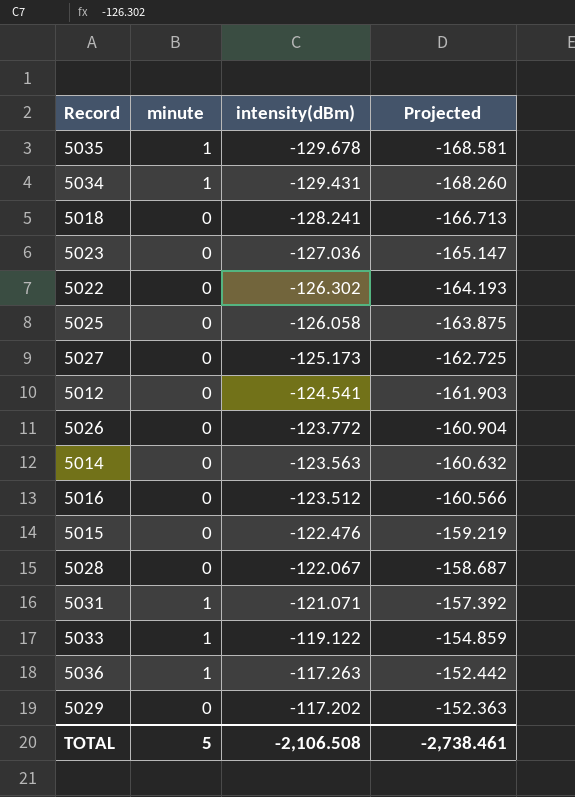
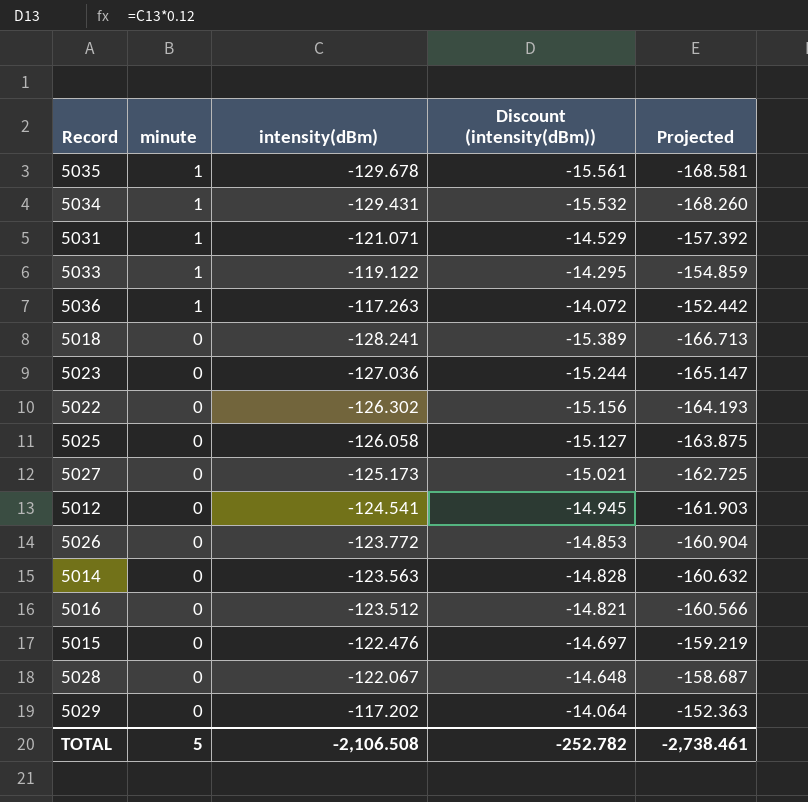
row order: intensity(dBm) ascending -> minute descending
column Discount (intensity(dBm)) | formula: none -> [intensity(dBm)] * 0.12

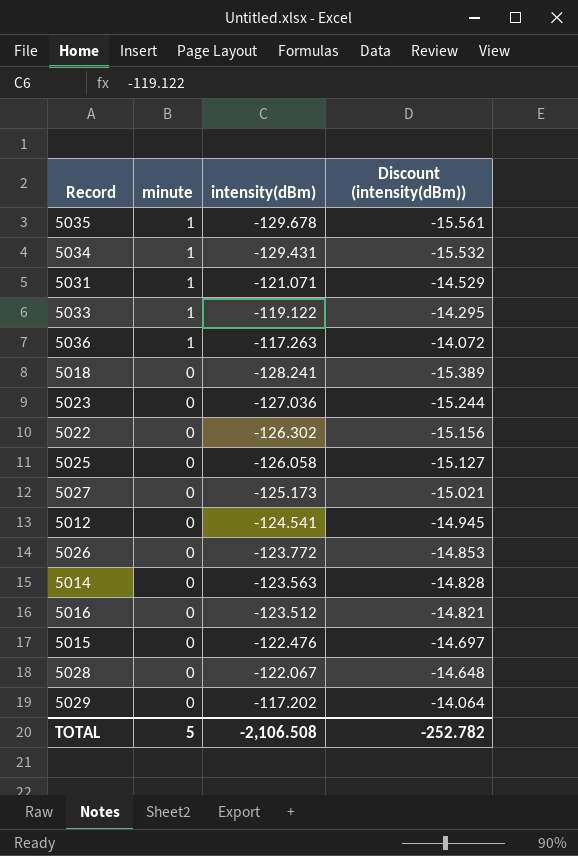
column Projected | formula: [intensity(dBm)] * 1.3 -> none

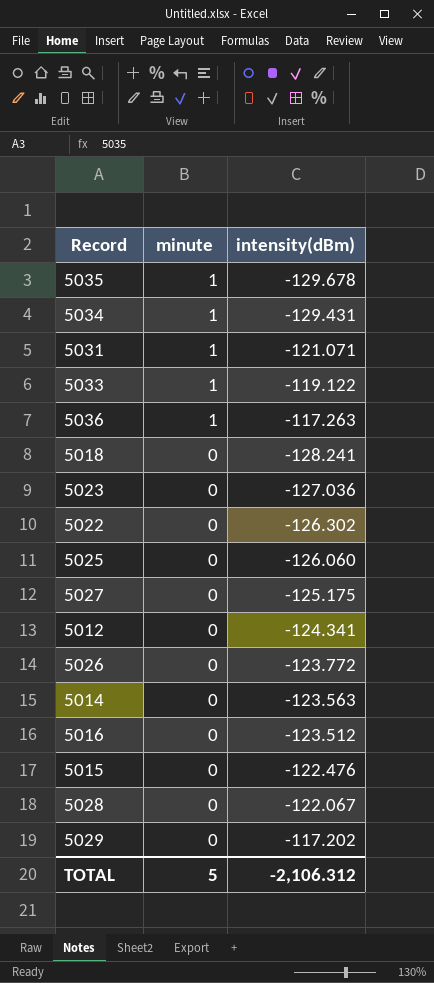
column Discount (intensity(dBm)) | formula: [intensity(dBm)] * 0.12 -> none
5025 | intensity(dBm): -126.058 -> -126.060
5027 | intensity(dBm): -125.173 -> -125.175
5012 | intensity(dBm): -124.541 -> -124.341
TOTAL | intensity(dBm): -2,106.508 -> -2,106.312

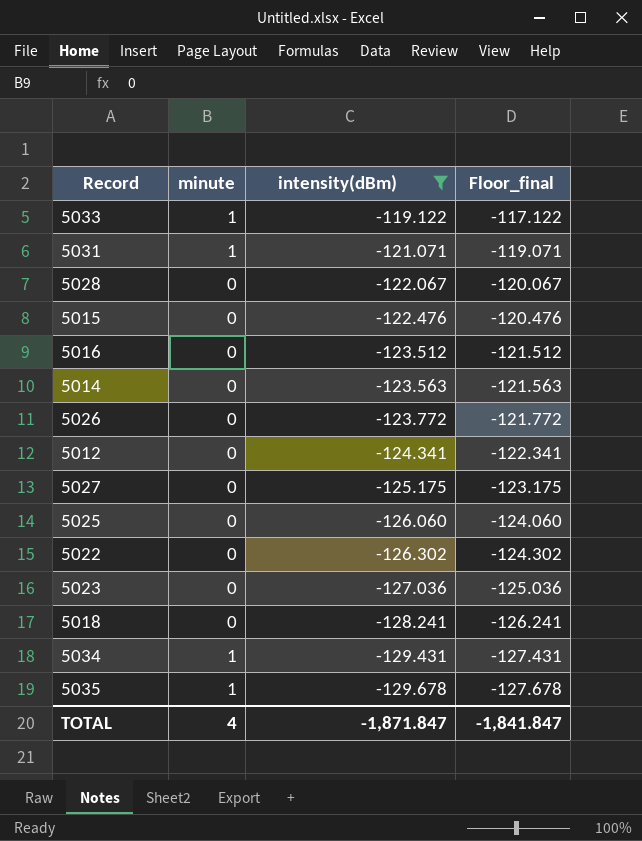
filter: none -> intensity(dBm) <= -119.122
row order: minute descending -> intensity(dBm) descending
column Floor_final | formula: none -> [intensity(dBm)] + 2
TOTAL | minute: 5 -> 4
TOTAL | intensity(dBm): -2,106.312 -> -1,871.847

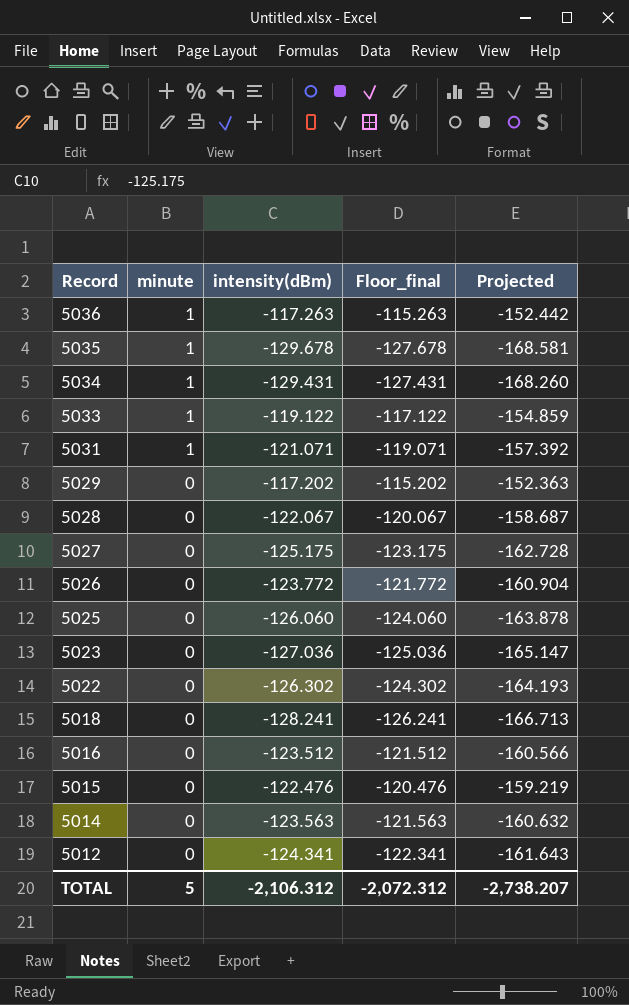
filter: intensity(dBm) <= -119.122 -> none
row order: intensity(dBm) descending -> Record descending
column Projected | formula: none -> [intensity(dBm)] * 1.3
TOTAL | minute: 4 -> 5
TOTAL | intensity(dBm): -1,871.847 -> -2,106.312
TOTAL | Floor_final: -1,841.847 -> -2,072.312

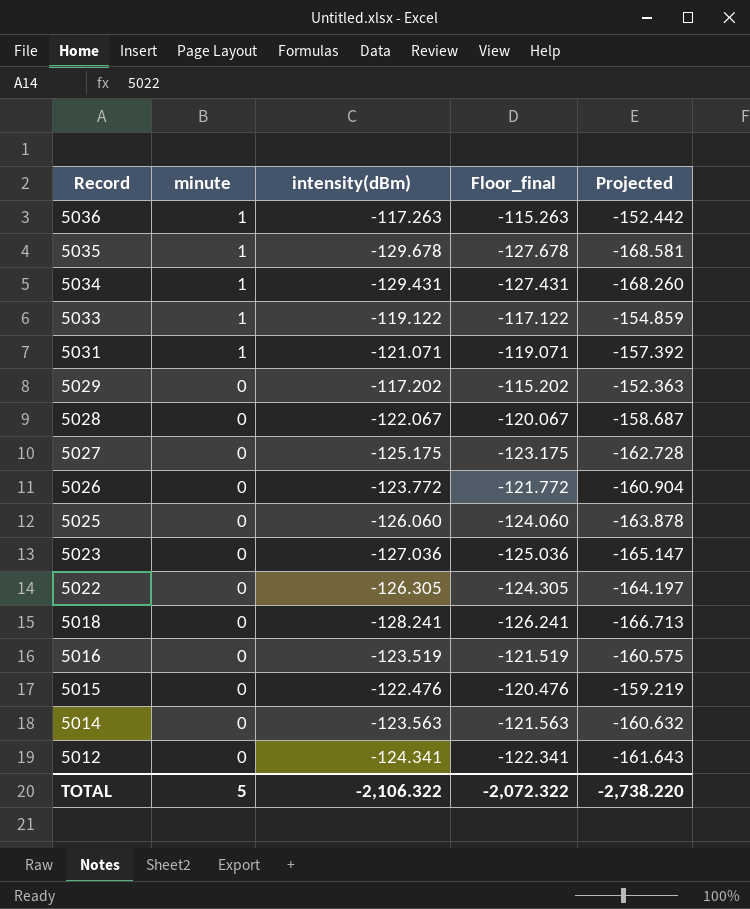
5022 | intensity(dBm): -126.302 -> -126.305
5022 | Floor_final: -124.302 -> -124.305
5022 | Projected: -164.193 -> -164.197
5016 | intensity(dBm): -123.512 -> -123.519
5016 | Floor_final: -121.512 -> -121.519
5016 | Projected: -160.566 -> -160.575
TOTAL | intensity(dBm): -2,106.312 -> -2,106.322
TOTAL | Floor_final: -2,072.312 -> -2,072.322
TOTAL | Projected: -2,738.207 -> -2,738.220

